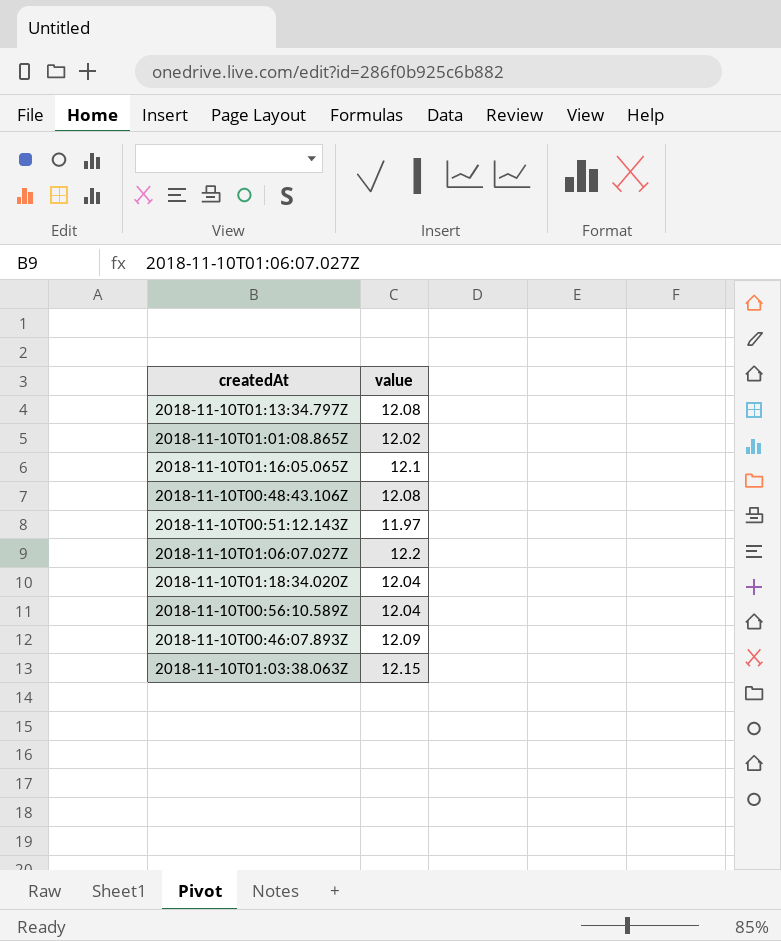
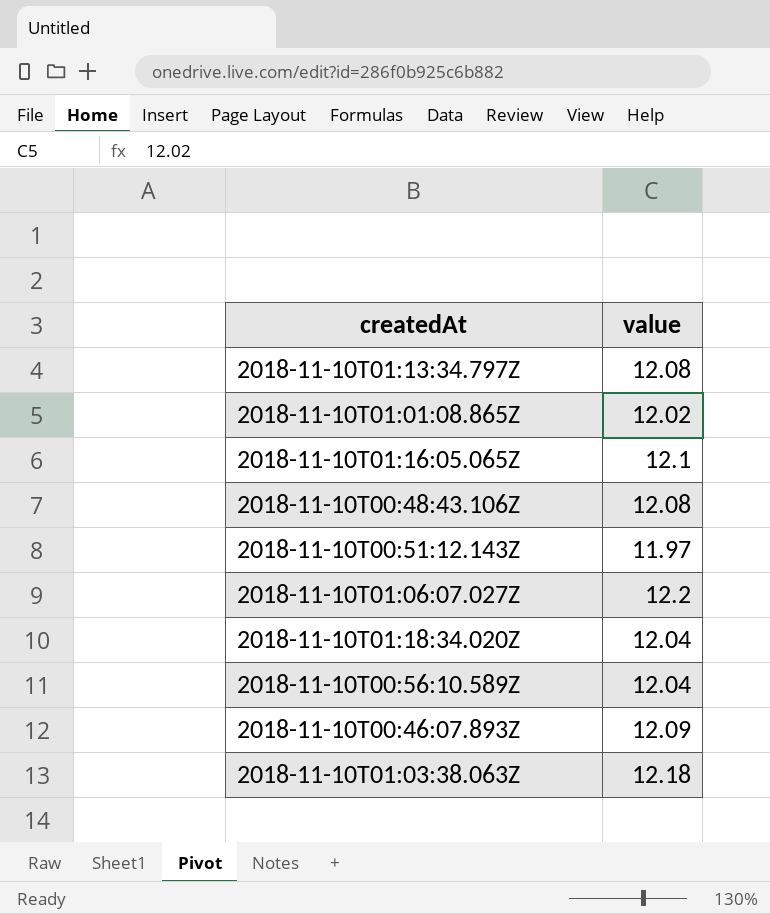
2018-11-10T01:03:38.063Z | value: 12.15 -> 12.18

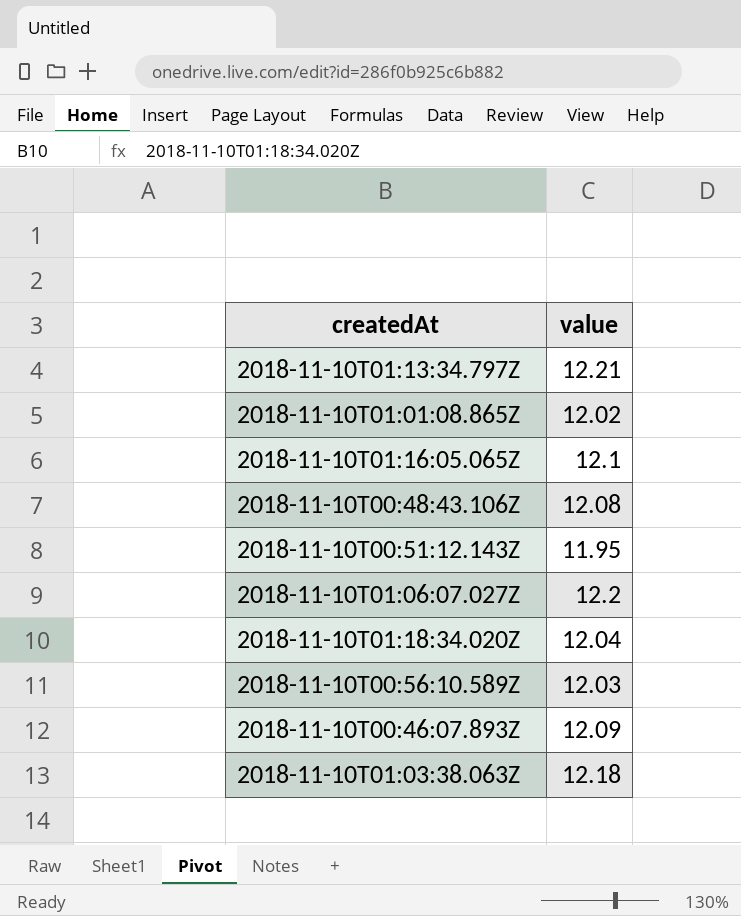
2018-11-10T01:13:34.797Z | value: 12.08 -> 12.21
2018-11-10T00:51:12.143Z | value: 11.97 -> 11.95
2018-11-10T00:56:10.589Z | value: 12.04 -> 12.03

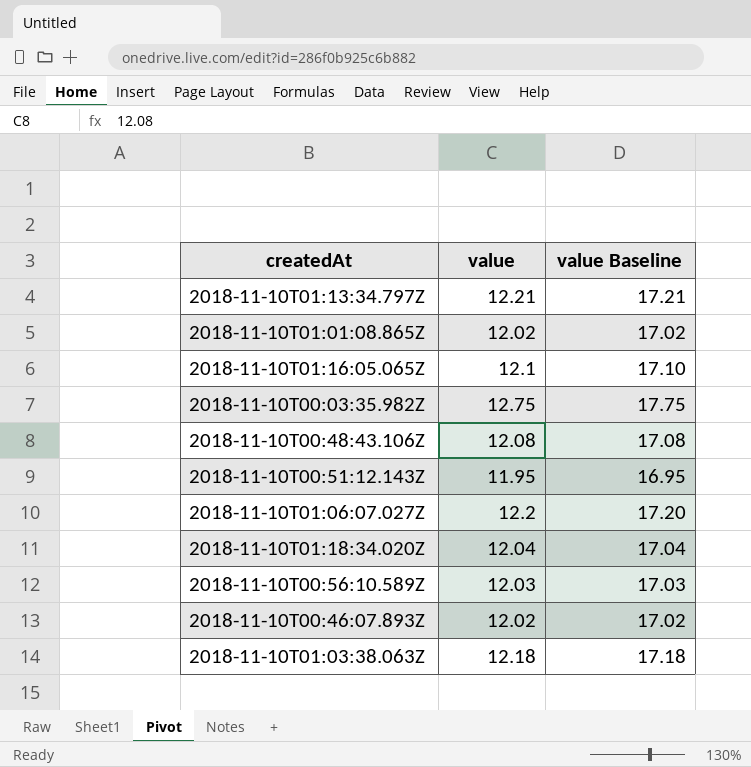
column value Baseline | formula: none -> [value] + 5
row 2018-11-10T00:03:35.982Z: none -> 12.75 | 17.75
2018-11-10T00:46:07.893Z | value: 12.09 -> 12.02

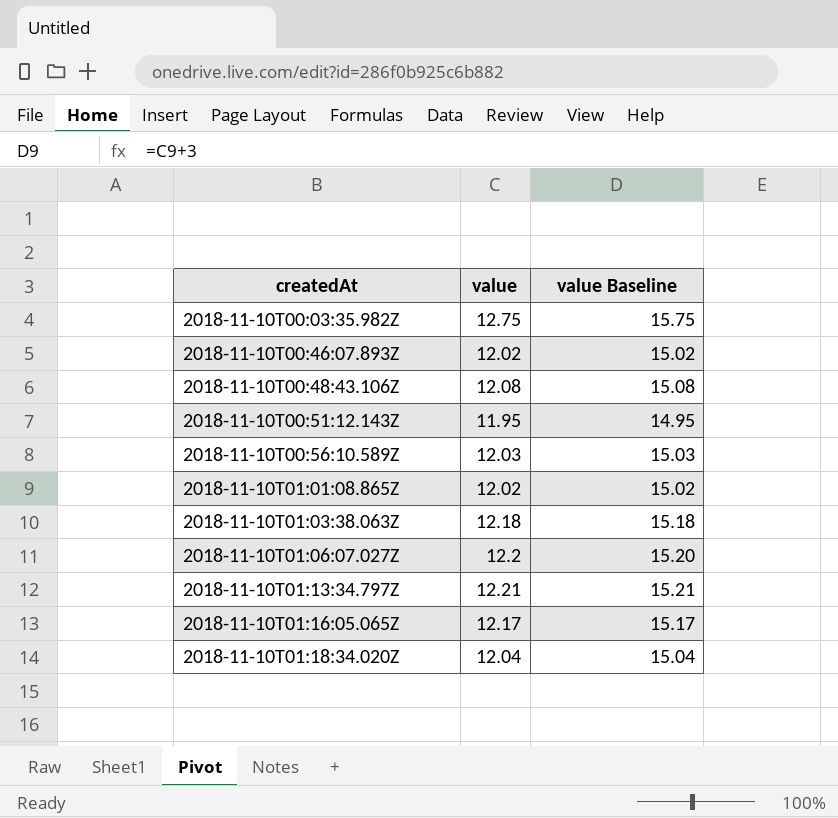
row order: none -> createdAt ascending
column value Baseline | formula: [value] + 5 -> [value] + 3
2018-11-10T01:16:05.065Z | value: 12.1 -> 12.17

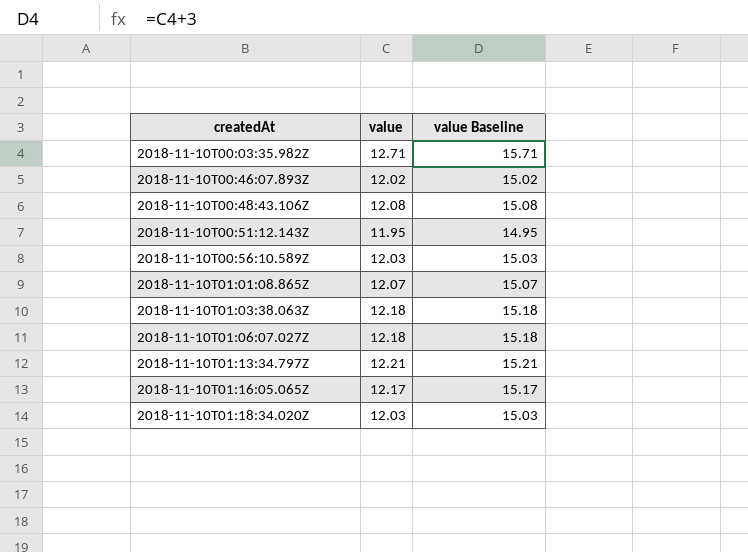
2018-11-10T00:03:35.982Z | value: 12.75 -> 12.71
2018-11-10T00:03:35.982Z | value Baseline: 15.75 -> 15.71
2018-11-10T01:01:08.865Z | value: 12.02 -> 12.07
2018-11-10T01:01:08.865Z | value Baseline: 15.02 -> 15.07
2018-11-10T01:06:07.027Z | value: 12.2 -> 12.18
2018-11-10T01:06:07.027Z | value Baseline: 15.20 -> 15.18
2018-11-10T01:18:34.020Z | value: 12.04 -> 12.03
2018-11-10T01:18:34.020Z | value Baseline: 15.04 -> 15.03

